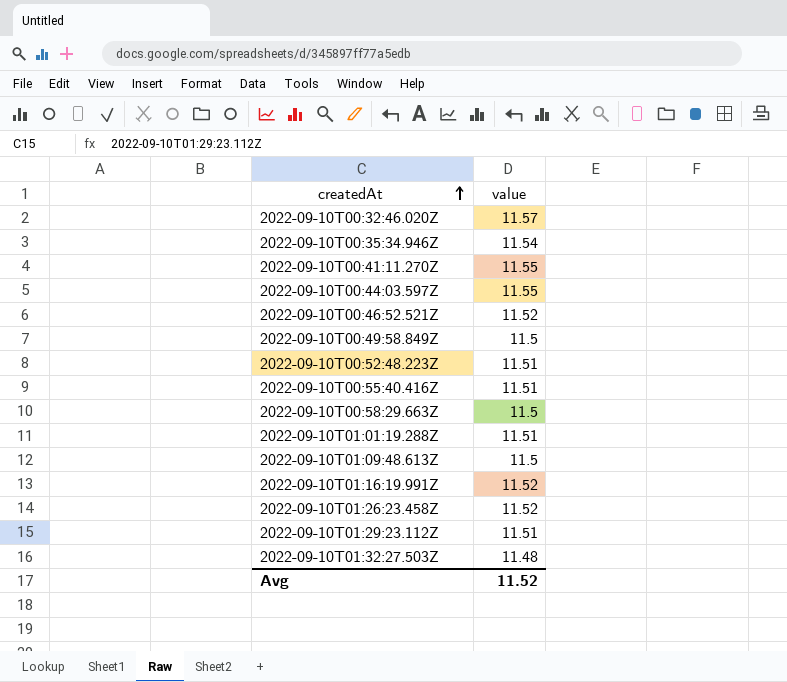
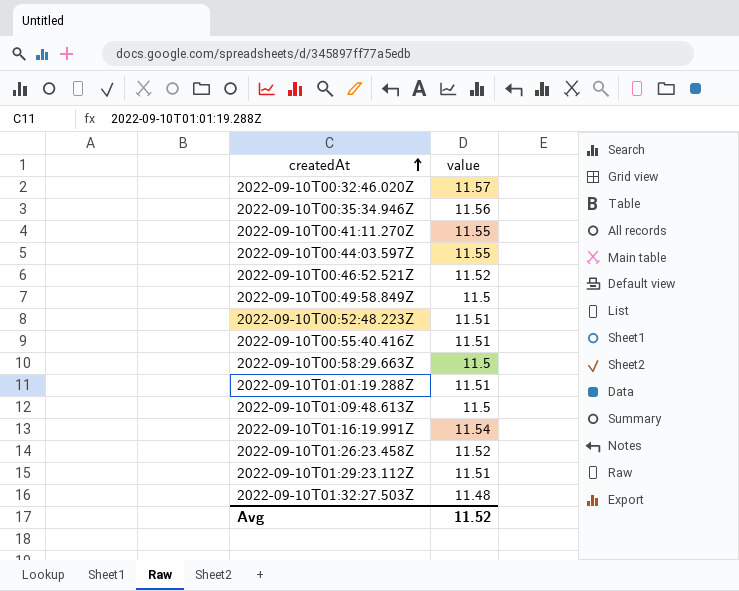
2022-09-10T00:35:34.946Z | value: 11.54 -> 11.56
2022-09-10T01:16:19.991Z | value: 11.52 -> 11.54

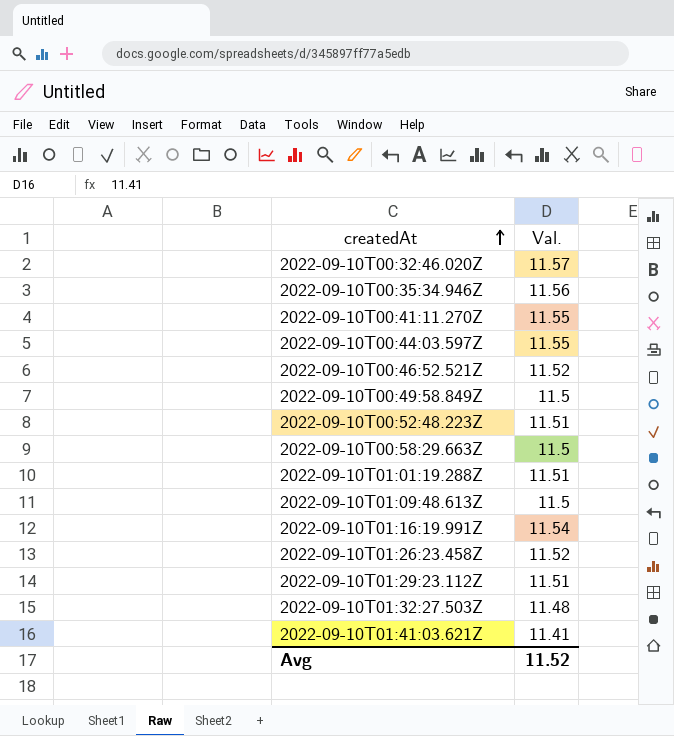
column name: value -> Val.
row 2022-09-10T00:55:40.416Z: 11.51 -> none
row 2022-09-10T01:41:03.621Z: none -> 11.41

